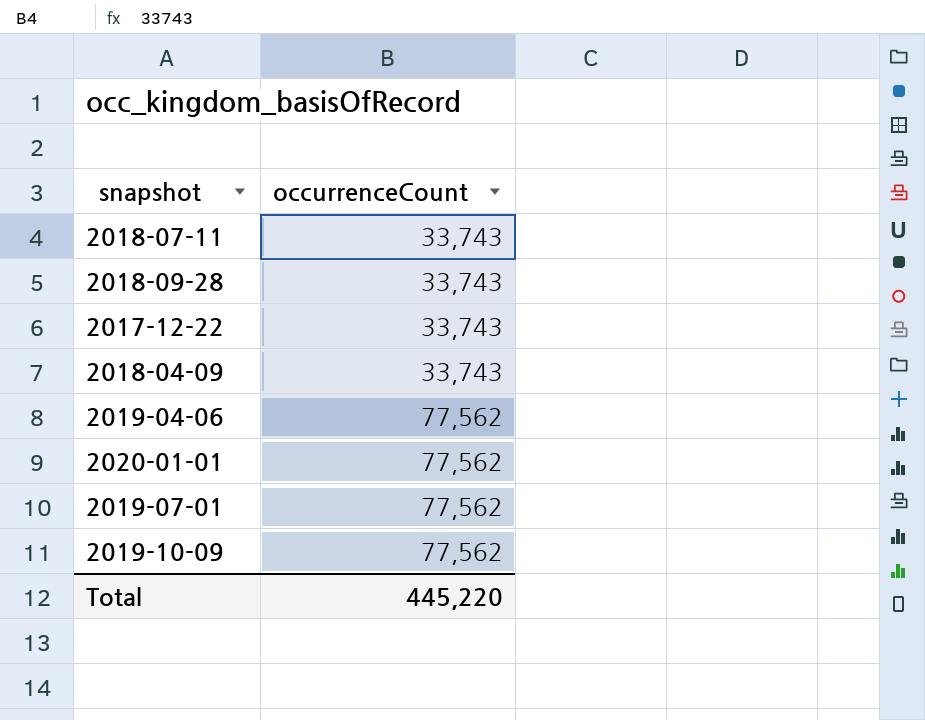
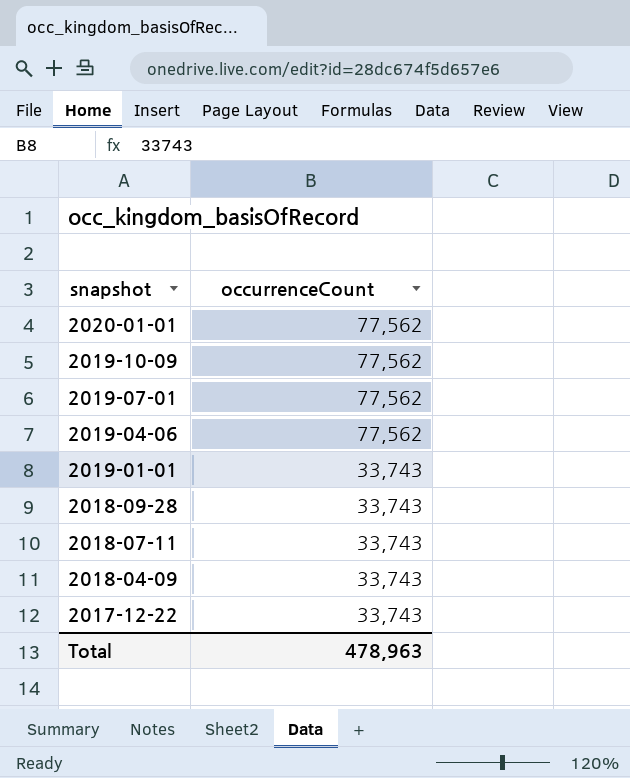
row order: occurrenceCount ascending -> snapshot descending
row 2019-01-01: none -> 33,743
Total | occurrenceCount: 445,220 -> 478,963

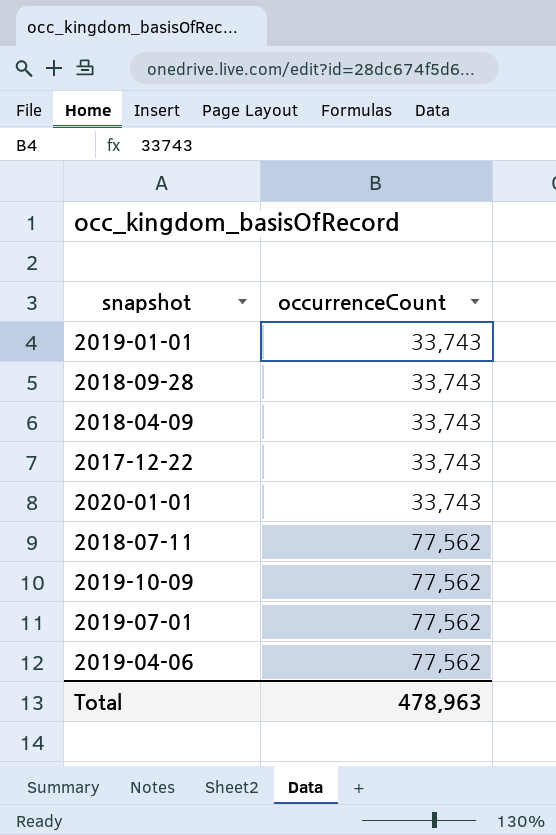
row order: snapshot descending -> occurrenceCount ascending
2020-01-01 | occurrenceCount: 77,562 -> 33,743
2018-07-11 | occurrenceCount: 33,743 -> 77,562

